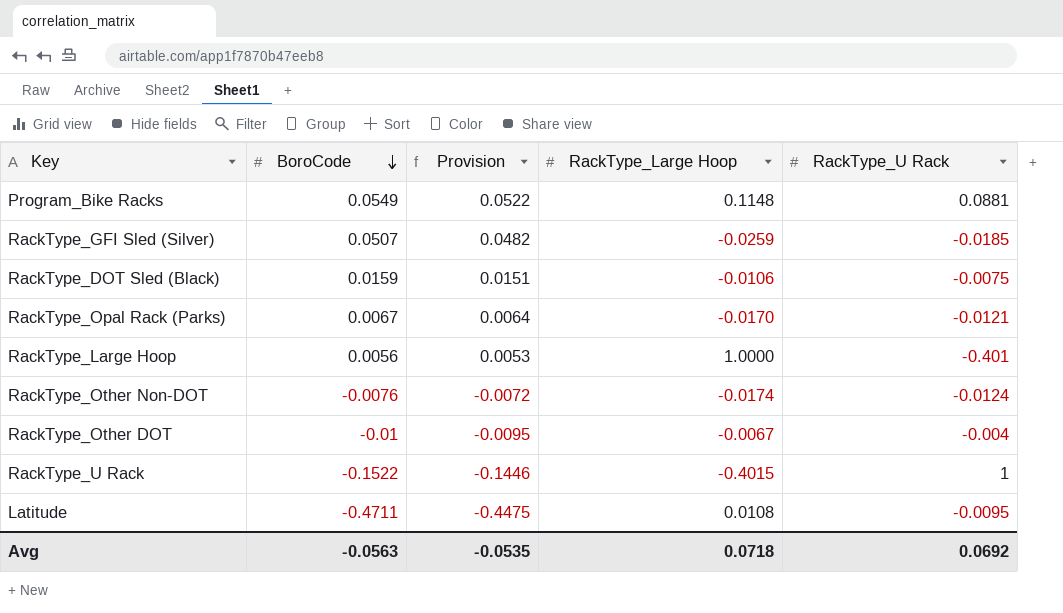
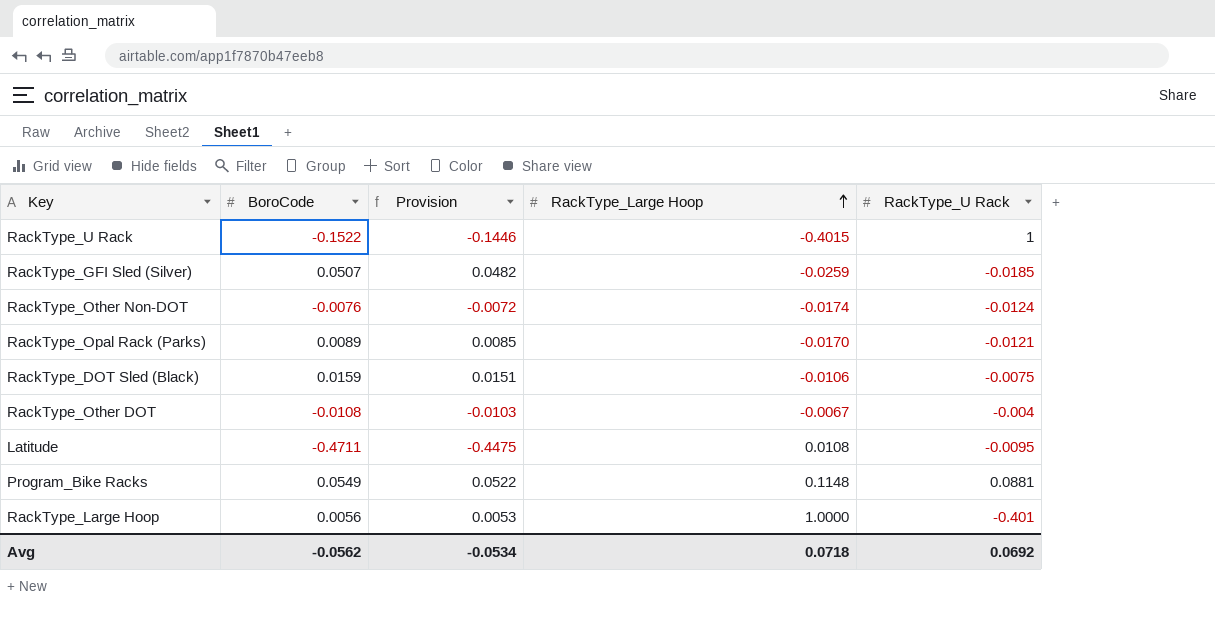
row order: BoroCode descending -> RackType_Large Hoop ascending
RackType_Opal Rack (Parks) | BoroCode: 0.0067 -> 0.0089
RackType_Opal Rack (Parks) | Provision: 0.0064 -> 0.0085
RackType_Other DOT | BoroCode: -0.01 -> -0.0108
RackType_Other DOT | Provision: -0.0095 -> -0.0103
Avg | BoroCode: -0.0563 -> -0.0562
Avg | Provision: -0.0535 -> -0.0534

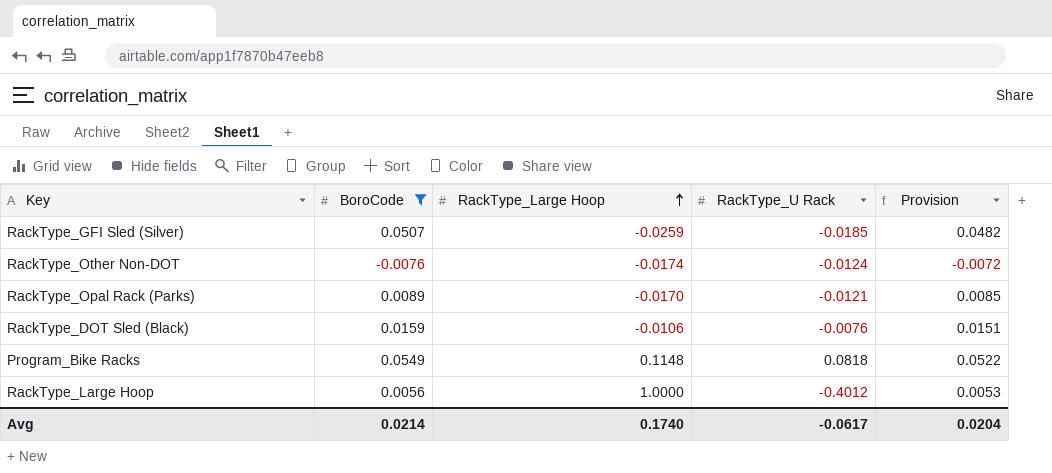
filter: none -> BoroCode >= -0.0076
column Provision | position: 3 -> 5
RackType_DOT Sled (Black) | RackType_U Rack: -0.0075 -> -0.0076
Program_Bike Racks | RackType_U Rack: 0.0881 -> 0.0818
RackType_Large Hoop | RackType_U Rack: -0.401 -> -0.4012
Avg | BoroCode: -0.0562 -> 0.0214
Avg | RackType_Large Hoop: 0.0718 -> 0.1740
Avg | RackType_U Rack: 0.0692 -> -0.0617
Avg | Provision: -0.0534 -> 0.0204

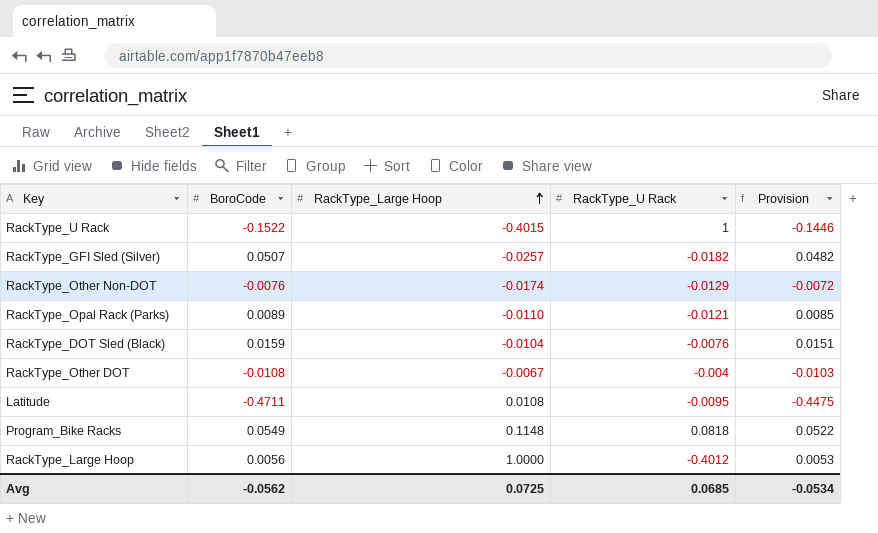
filter: BoroCode >= -0.0076 -> none
RackType_GFI Sled (Silver) | RackType_Large Hoop: -0.0259 -> -0.0257
RackType_GFI Sled (Silver) | RackType_U Rack: -0.0185 -> -0.0182
RackType_Other Non-DOT | RackType_U Rack: -0.0124 -> -0.0129
RackType_Opal Rack (Parks) | RackType_Large Hoop: -0.0170 -> -0.0110
RackType_DOT Sled (Black) | RackType_Large Hoop: -0.0106 -> -0.0104
Avg | BoroCode: 0.0214 -> -0.0562
Avg | RackType_Large Hoop: 0.1740 -> 0.0725
Avg | RackType_U Rack: -0.0617 -> 0.0685
Avg | Provision: 0.0204 -> -0.0534

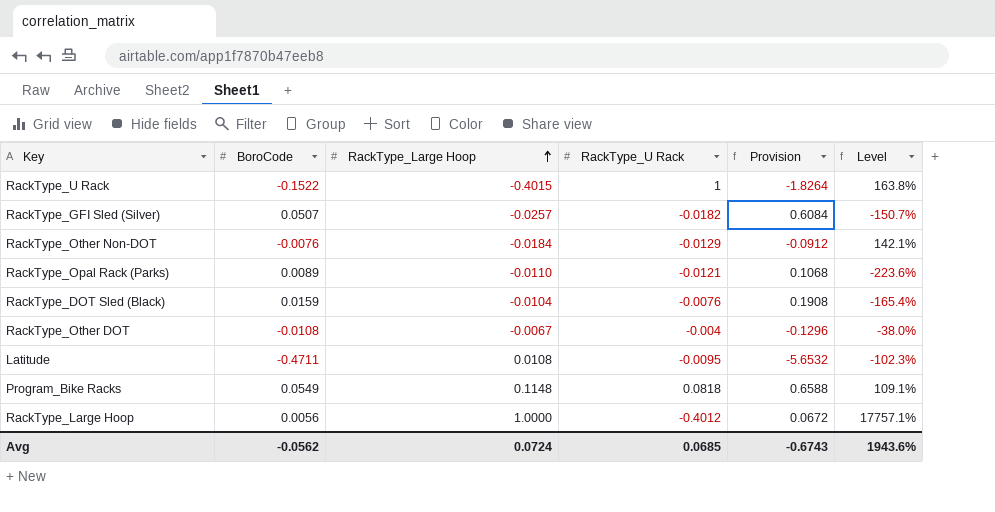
column Provision | formula: [BoroCode] * 0.95 -> [BoroCode] * 12
column Level | formula: none -> ([RackType_Large Hoop] - [BoroCode]) / [BoroCode]
RackType_Other Non-DOT | RackType_Large Hoop: -0.0174 -> -0.0184
Avg | RackType_Large Hoop: 0.0725 -> 0.0724
Avg | Provision: -0.0534 -> -0.6743

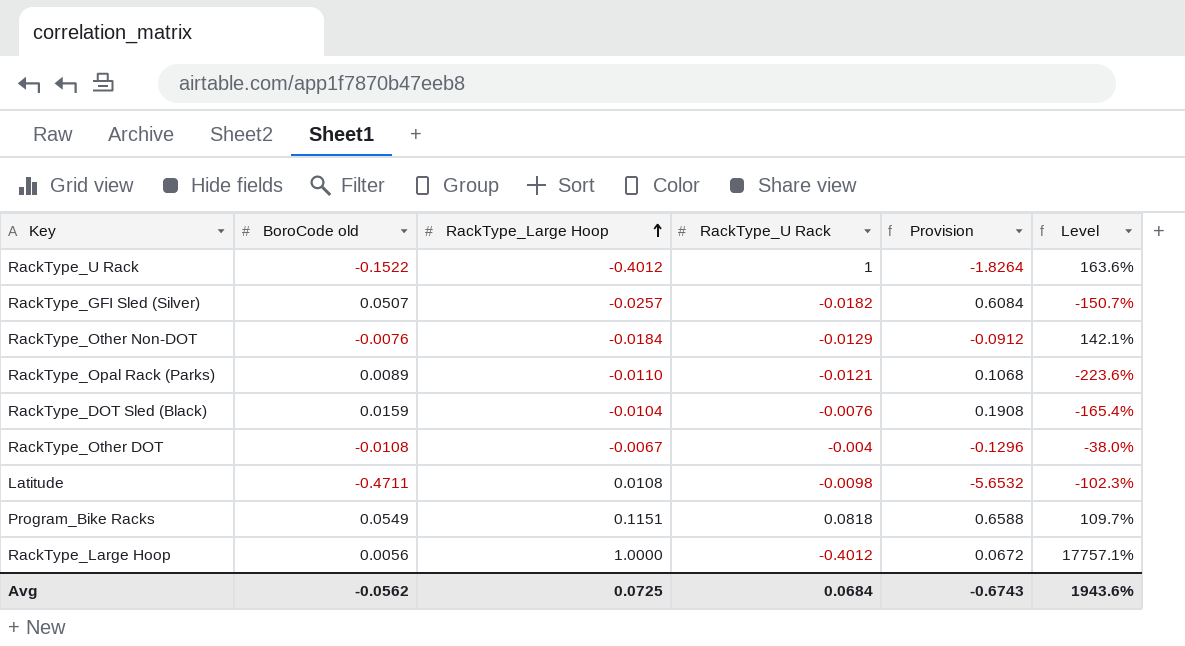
column name: BoroCode -> BoroCode old
RackType_U Rack | RackType_Large Hoop: -0.4015 -> -0.4012
RackType_U Rack | Level: 163.8% -> 163.6%
Latitude | RackType_U Rack: -0.0095 -> -0.0098
Program_Bike Racks | RackType_Large Hoop: 0.1148 -> 0.1151
Program_Bike Racks | Level: 109.1% -> 109.7%
Avg | RackType_Large Hoop: 0.0724 -> 0.0725
Avg | RackType_U Rack: 0.0685 -> 0.0684

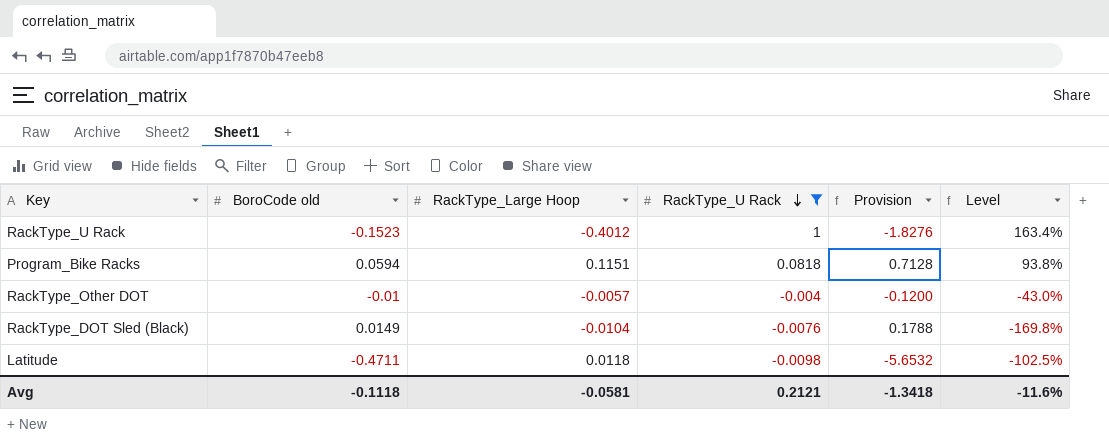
filter: none -> RackType_U Rack >= -0.0098
row order: RackType_Large Hoop ascending -> RackType_U Rack descending
RackType_U Rack | BoroCode old: -0.1522 -> -0.1523
RackType_U Rack | Provision: -1.8264 -> -1.8276
RackType_U Rack | Level: 163.6% -> 163.4%
Program_Bike Racks | BoroCode old: 0.0549 -> 0.0594
Program_Bike Racks | Provision: 0.6588 -> 0.7128
Program_Bike Racks | Level: 109.7% -> 93.8%
RackType_Other DOT | BoroCode old: -0.0108 -> -0.01
RackType_Other DOT | RackType_Large Hoop: -0.0067 -> -0.0057
RackType_Other DOT | Provision: -0.1296 -> -0.1200
RackType_Other DOT | Level: -38.0% -> -43.0%
RackType_DOT Sled (Black) | BoroCode old: 0.0159 -> 0.0149
RackType_DOT Sled (Black) | Provision: 0.1908 -> 0.1788
RackType_DOT Sled (Black) | Level: -165.4% -> -169.8%
Latitude | RackType_Large Hoop: 0.0108 -> 0.0118
Latitude | Level: -102.3% -> -102.5%
Avg | BoroCode old: -0.0562 -> -0.1118
Avg | RackType_Large Hoop: 0.0725 -> -0.0581
Avg | RackType_U Rack: 0.0684 -> 0.2121
Avg | Provision: -0.6743 -> -1.3418
Avg | Level: 1943.6% -> -11.6%

